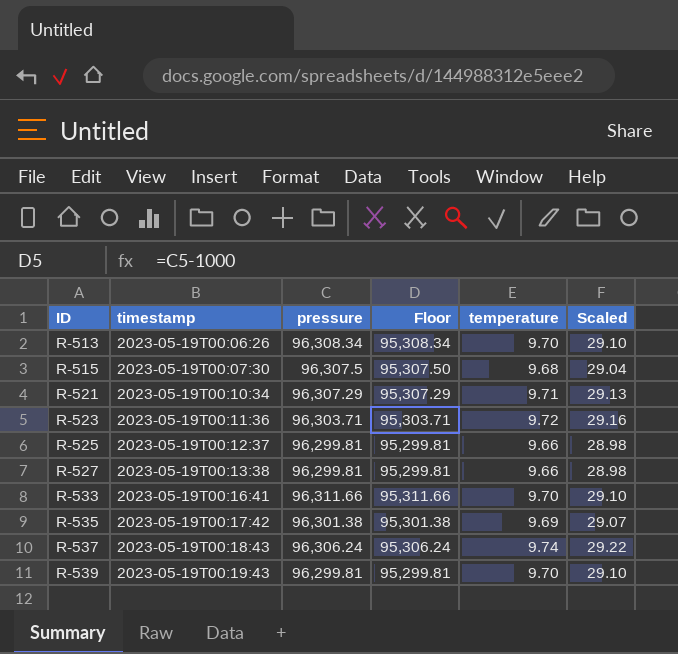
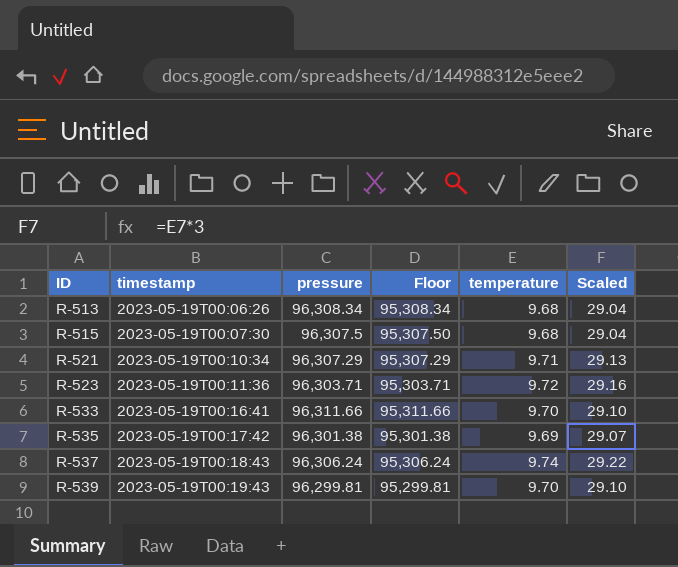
row R-525: 2023-05-19T00:12:37 | 96,299.81 | 95,299.81 | 9.66 | 28.98 -> none
row R-527: 2023-05-19T00:13:38 | 96,299.81 | 95,299.81 | 9.66 | 28.98 -> none
R-513 | temperature: 9.70 -> 9.68
R-513 | Scaled: 29.10 -> 29.04

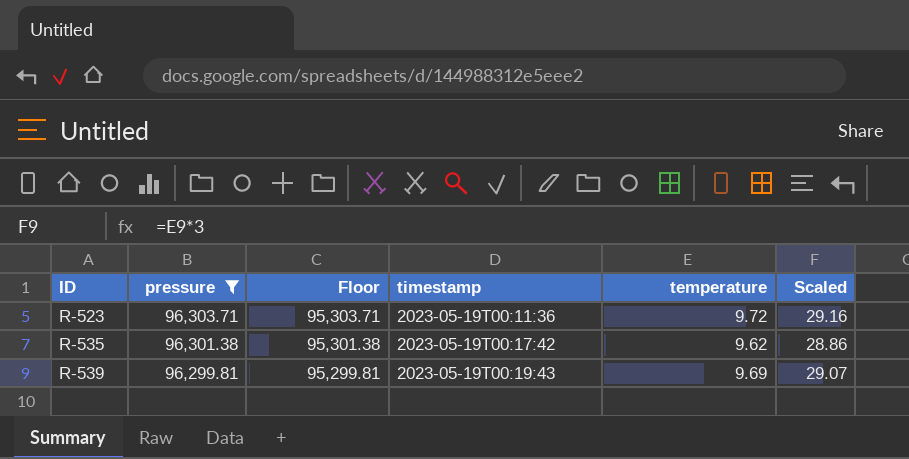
filter: none -> pressure <= 96,303.71
column timestamp | position: 2 -> 4
R-535 | temperature: 9.69 -> 9.62
R-535 | Scaled: 29.07 -> 28.86
R-539 | temperature: 9.70 -> 9.69
R-539 | Scaled: 29.10 -> 29.07

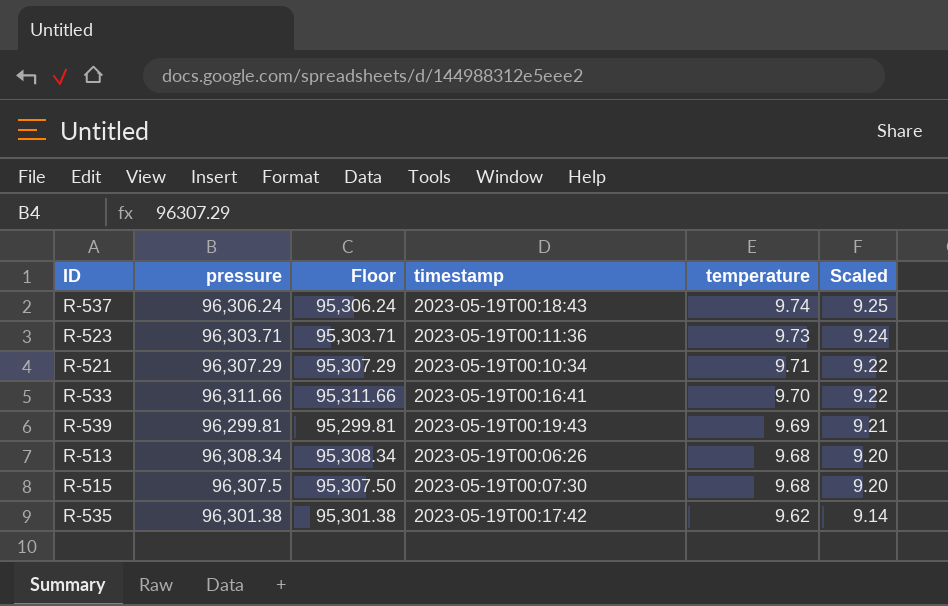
filter: pressure <= 96,303.71 -> none
row order: ID ascending -> temperature descending
column Scaled | formula: [temperature] * 3 -> [temperature] * 0.95
R-523 | temperature: 9.72 -> 9.73

